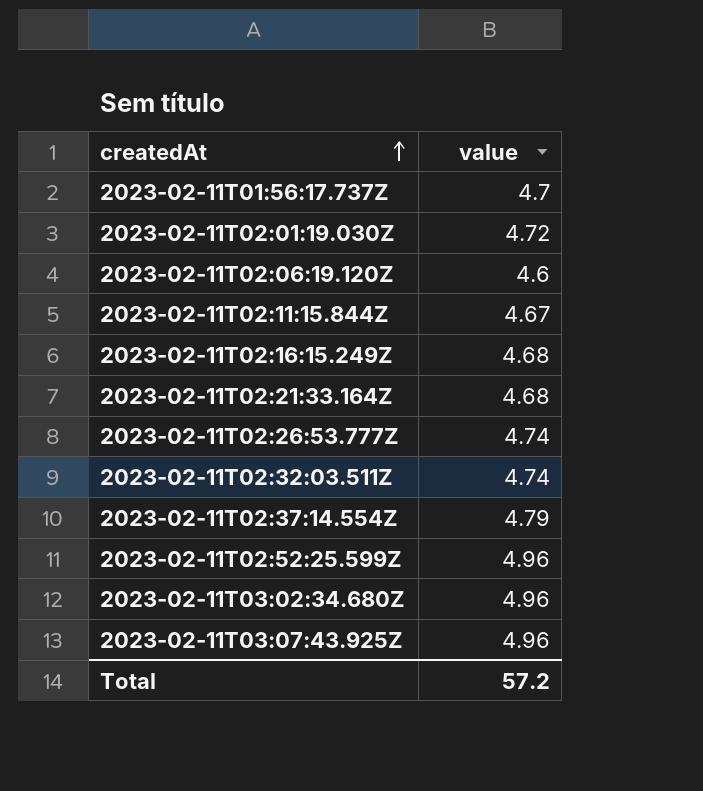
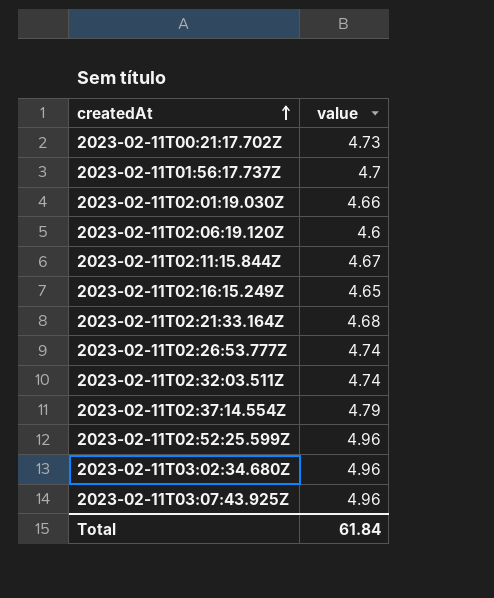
row 2023-02-11T00:21:17.702Z: none -> 4.73
2023-02-11T02:01:19.030Z | value: 4.72 -> 4.66
2023-02-11T02:16:15.249Z | value: 4.68 -> 4.65
Total | value: 57.2 -> 61.84

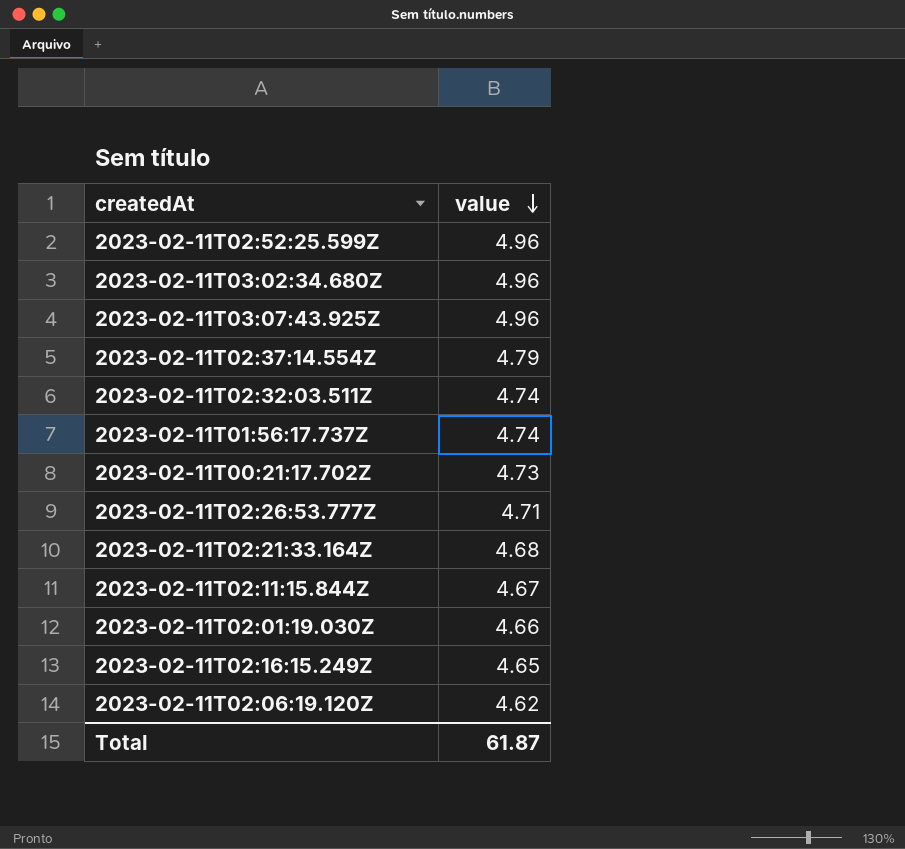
row order: createdAt ascending -> value descending
2023-02-11T01:56:17.737Z | value: 4.7 -> 4.74
2023-02-11T02:26:53.777Z | value: 4.74 -> 4.71
2023-02-11T02:06:19.120Z | value: 4.6 -> 4.62
Total | value: 61.84 -> 61.87

